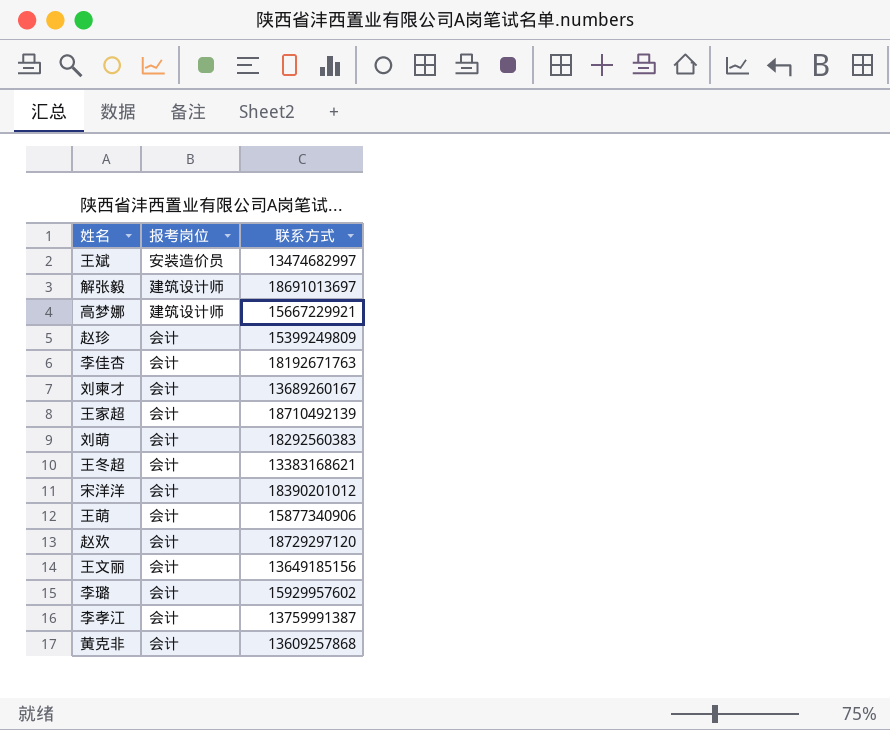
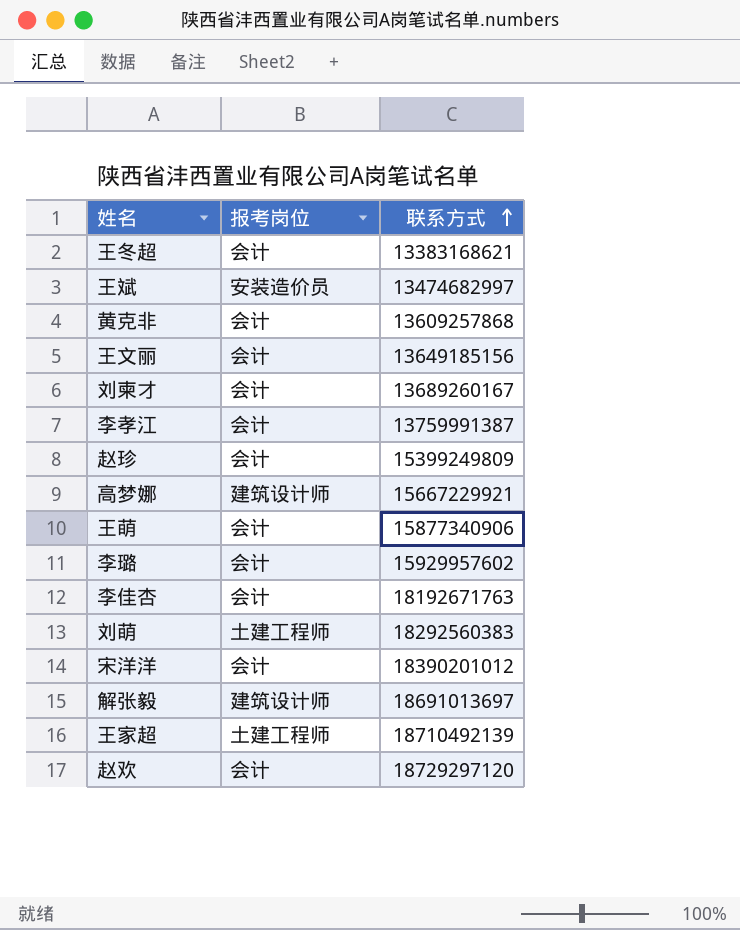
row order: none -> 联系方式 ascending
刘萌 | 报考岗位: 会计 -> 土建工程师
王家超 | 报考岗位: 会计 -> 土建工程师

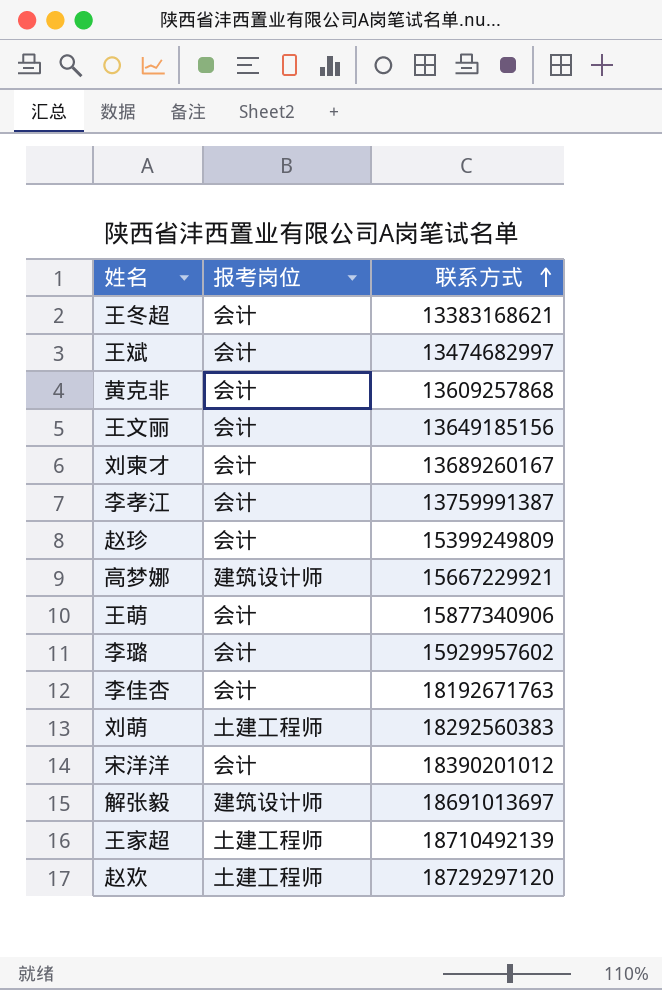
王斌 | 报考岗位: 安装造价员 -> 会计
赵欢 | 报考岗位: 会计 -> 土建工程师

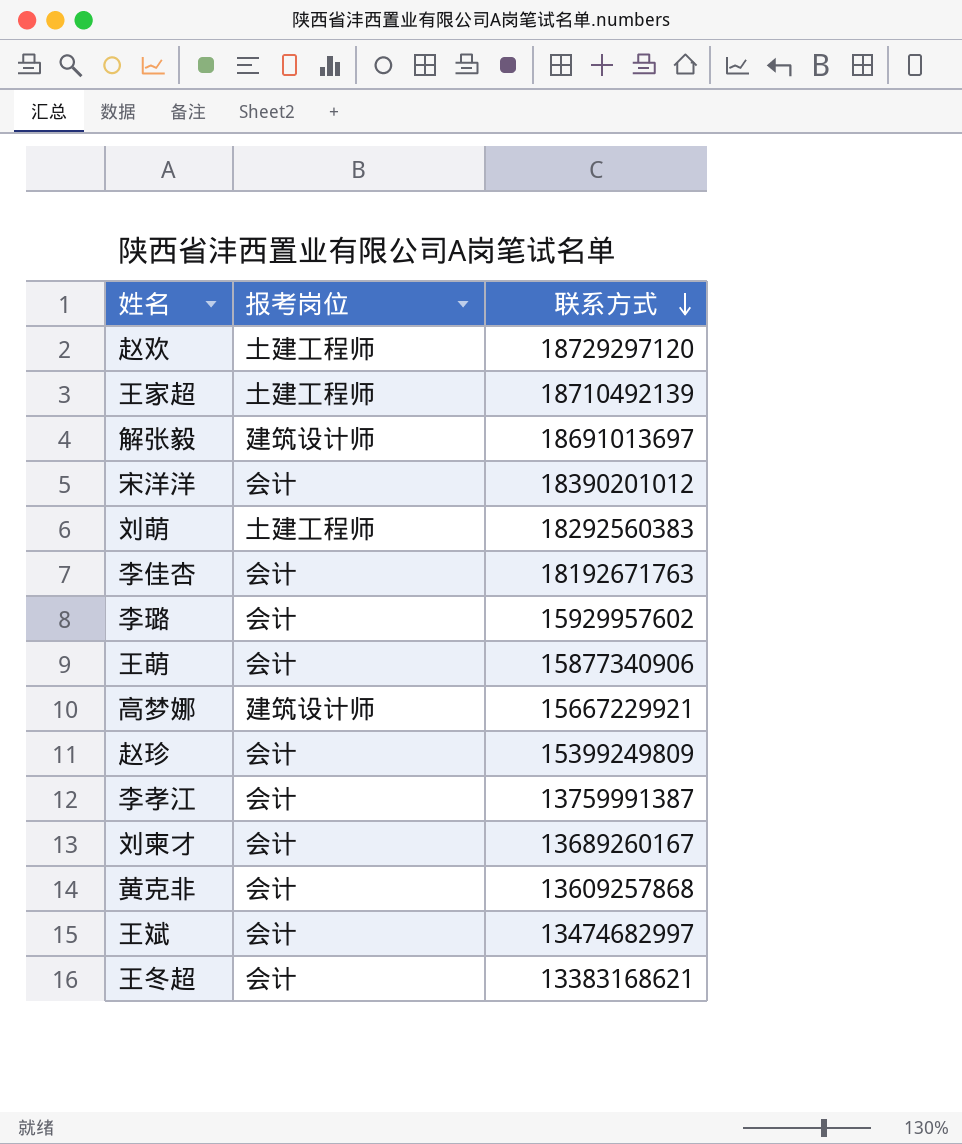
row order: 联系方式 ascending -> 联系方式 descending
row 王文丽: 会计 | 13649185156 -> none

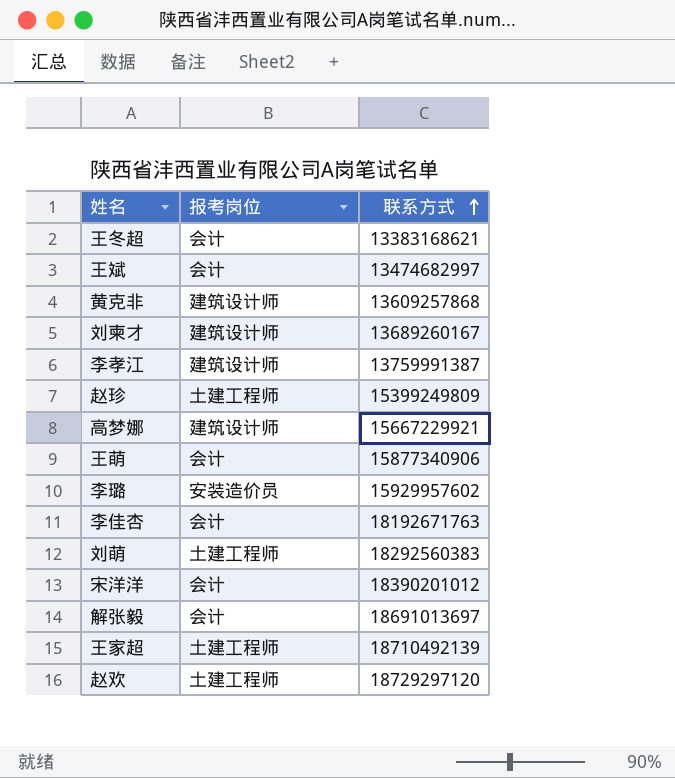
row order: 联系方式 descending -> 联系方式 ascending
黄克非 | 报考岗位: 会计 -> 建筑设计师
刘柬才 | 报考岗位: 会计 -> 建筑设计师
李孝江 | 报考岗位: 会计 -> 建筑设计师
赵珍 | 报考岗位: 会计 -> 土建工程师
李璐 | 报考岗位: 会计 -> 安装造价员
解张毅 | 报考岗位: 建筑设计师 -> 会计

